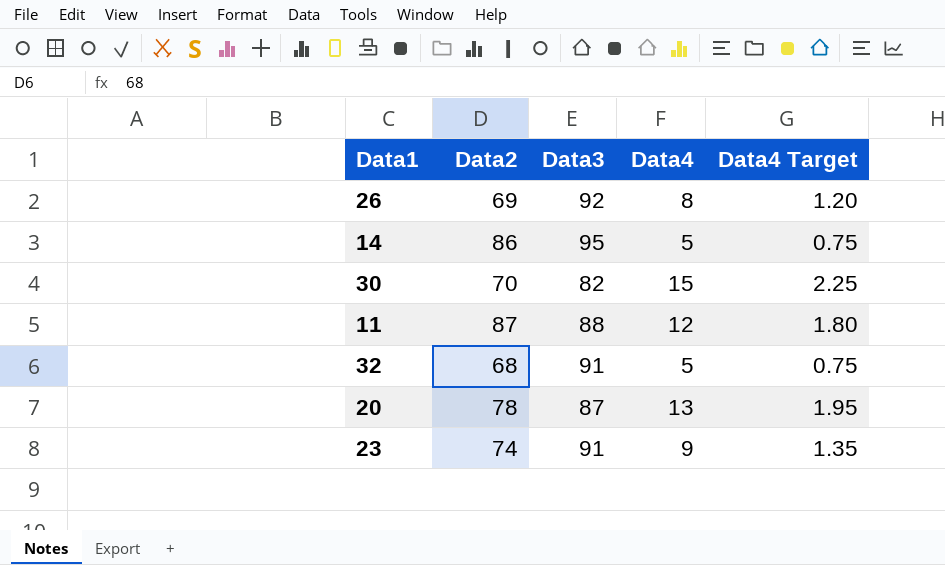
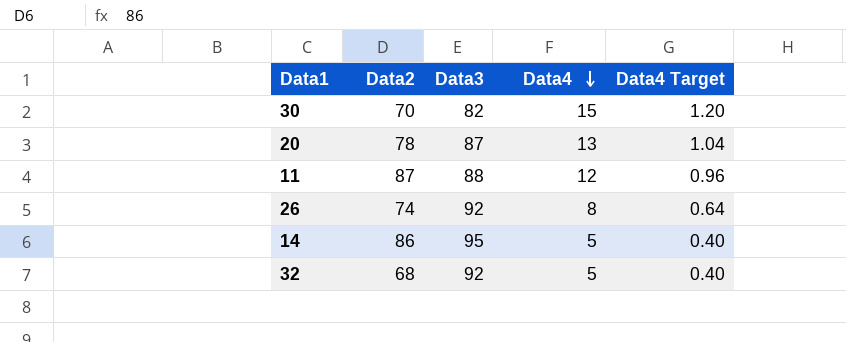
row order: none -> Data4 descending
column Data4 Target | formula: [Data4] * 0.15 -> [Data4] * 0.08
row 23: 74 | 91 | 9 | 1.35 -> none
26 | Data2: 69 -> 74
32 | Data3: 91 -> 92

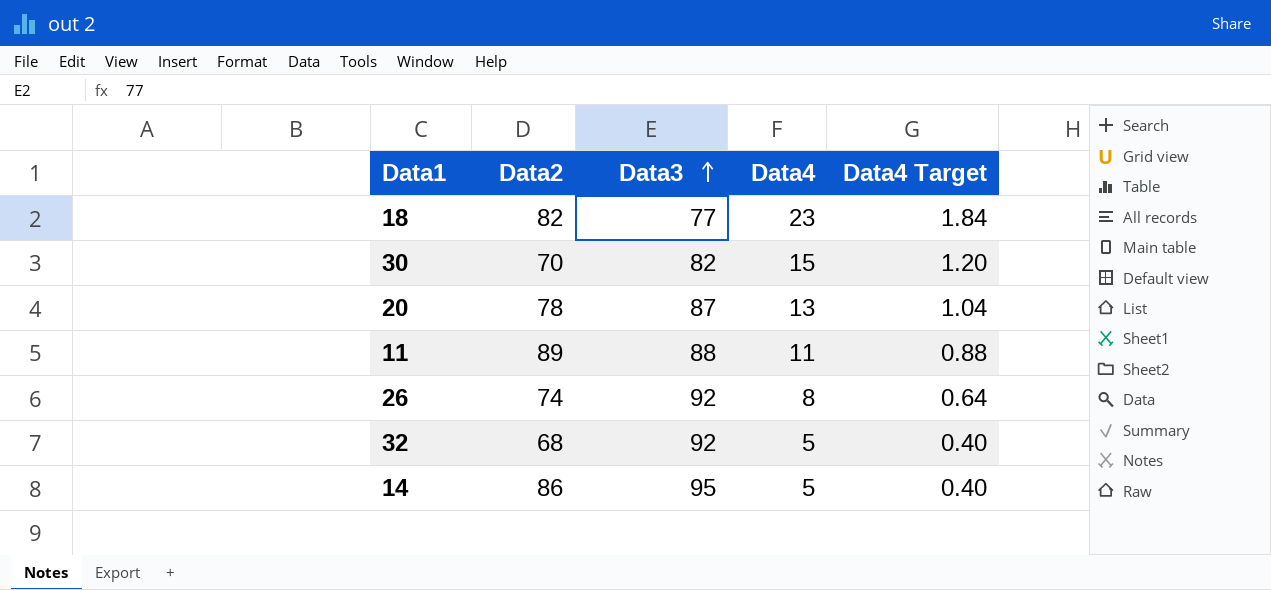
row order: Data4 descending -> Data3 ascending
row 18: none -> 82 | 77 | 23 | 1.84
11 | Data2: 87 -> 89
11 | Data4: 12 -> 11
11 | Data4 Target: 0.96 -> 0.88

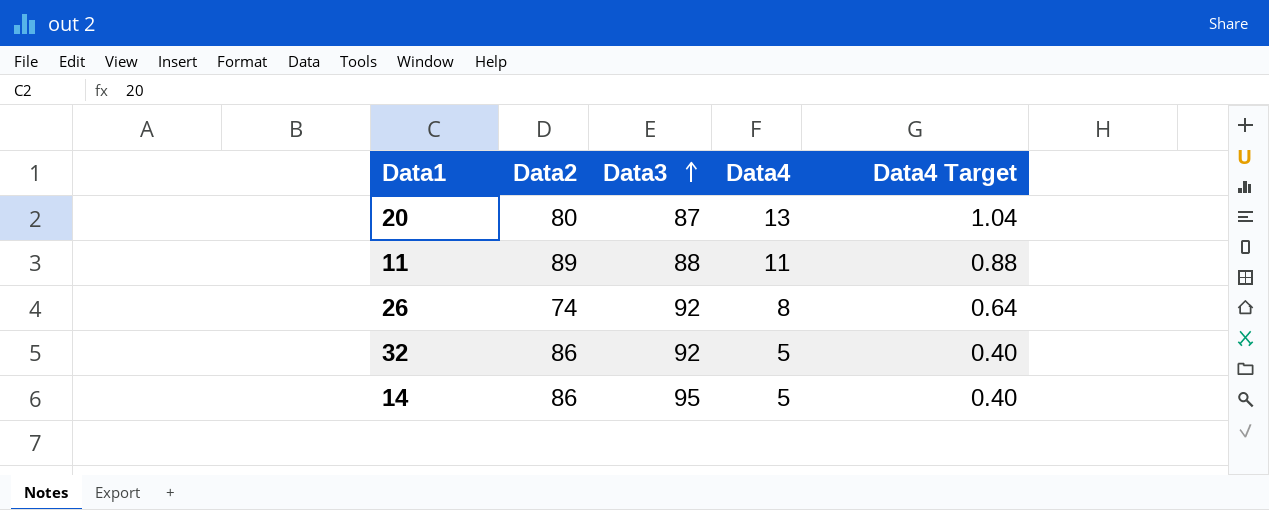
row 18: 82 | 77 | 23 | 1.84 -> none
row 30: 70 | 82 | 15 | 1.20 -> none
20 | Data2: 78 -> 80
32 | Data2: 68 -> 86

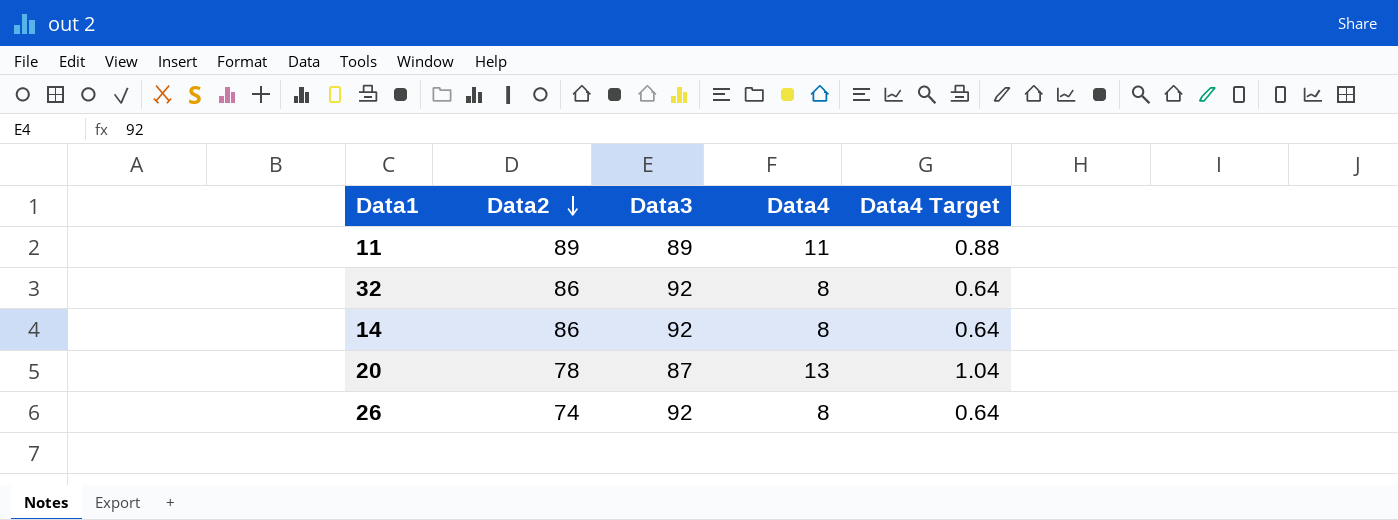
row order: Data3 ascending -> Data2 descending
11 | Data3: 88 -> 89
32 | Data4: 5 -> 8
32 | Data4 Target: 0.40 -> 0.64
14 | Data3: 95 -> 92
14 | Data4: 5 -> 8
14 | Data4 Target: 0.40 -> 0.64
20 | Data2: 80 -> 78

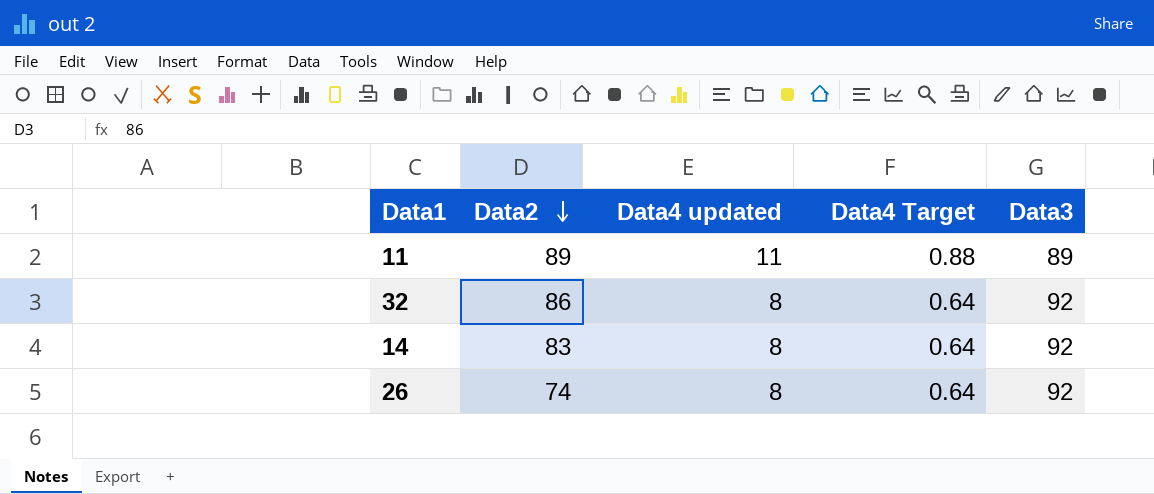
column name: Data4 -> Data4 updated
column Data3 | position: 3 -> 5
row 20: 78 | 87 | 13 | 1.04 -> none
14 | Data2: 86 -> 83

